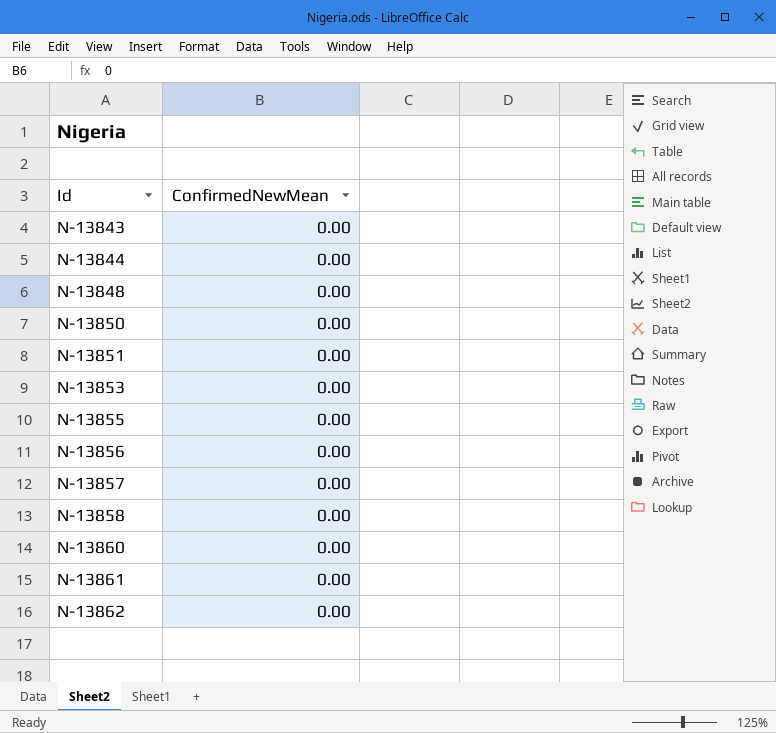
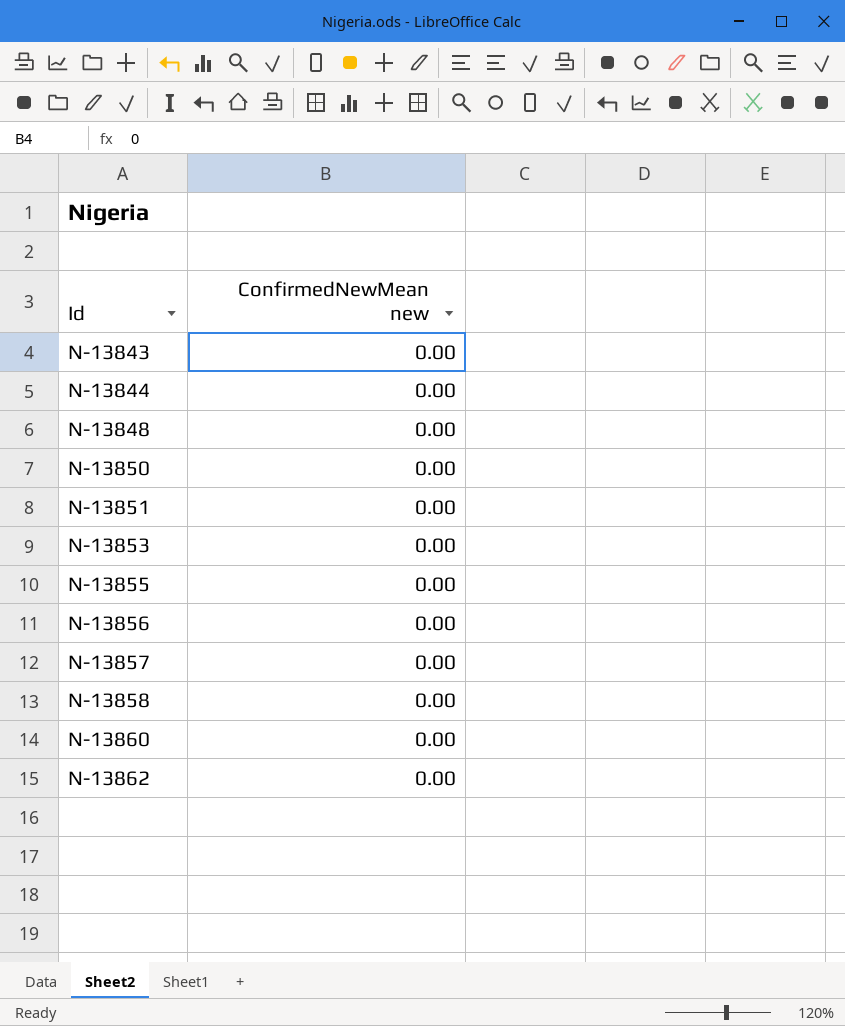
column name: ConfirmedNewMean -> ConfirmedNewMean new
row N-13861: 0.00 -> none

